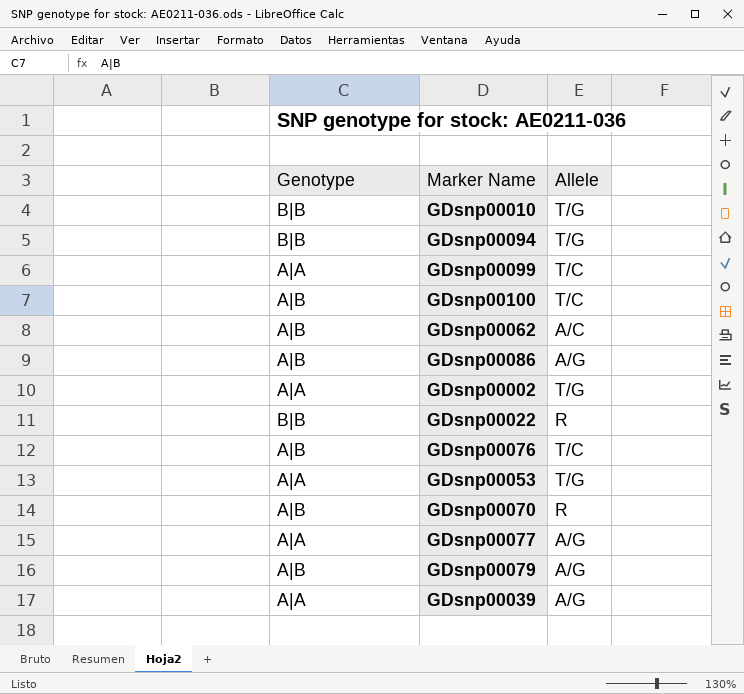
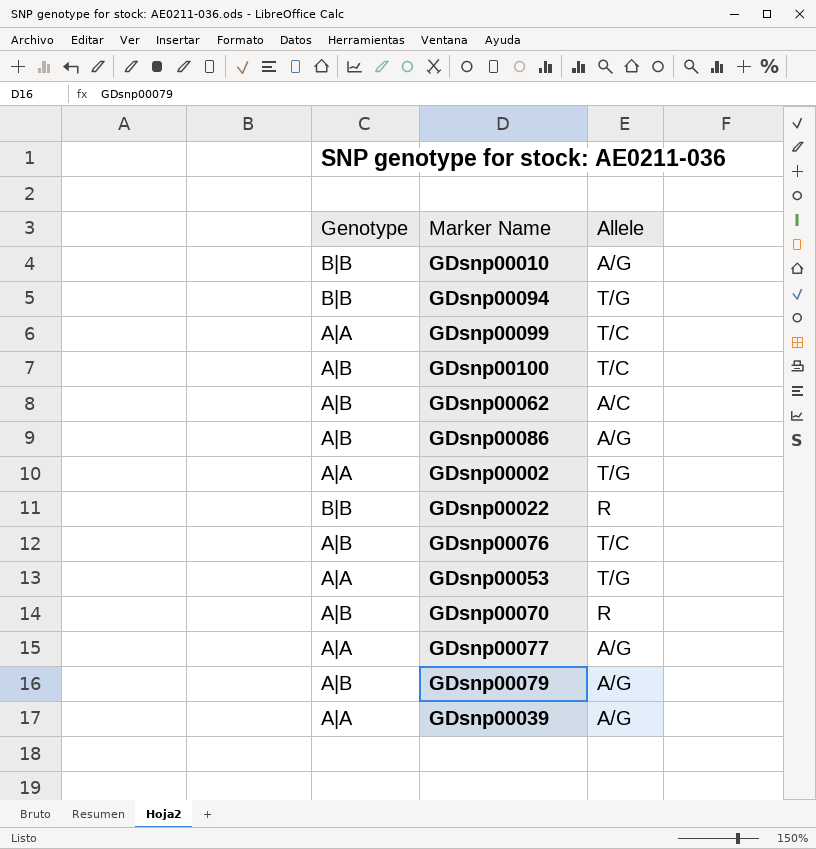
GDsnp00010 | Allele: T/G -> A/G

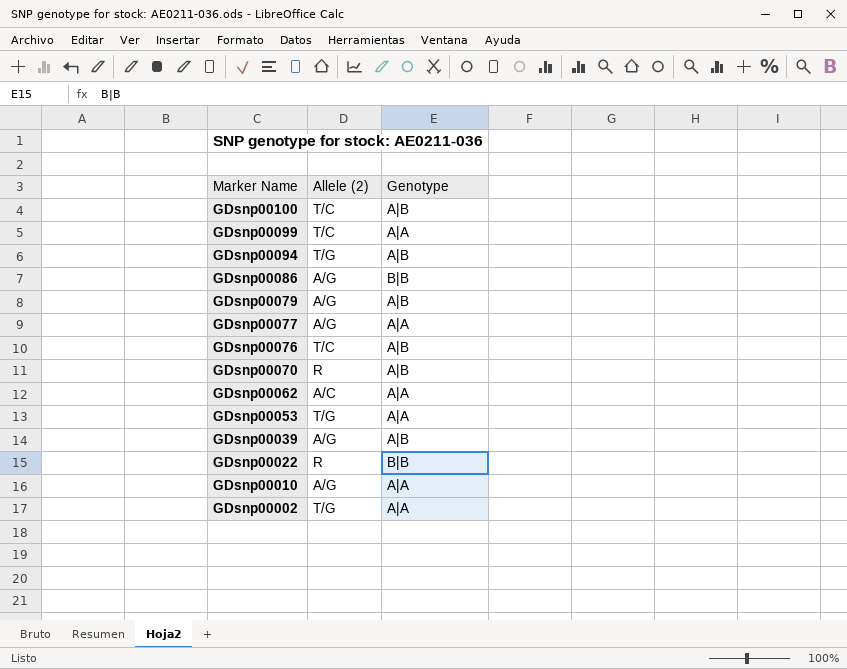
row order: none -> Marker Name descending
column name: Allele -> Allele (2)
column Genotype | position: 1 -> 3
GDsnp00094 | Genotype: B|B -> A|B
GDsnp00086 | Genotype: A|B -> B|B
GDsnp00062 | Genotype: A|B -> A|A
GDsnp00039 | Genotype: A|A -> A|B
GDsnp00010 | Genotype: B|B -> A|A

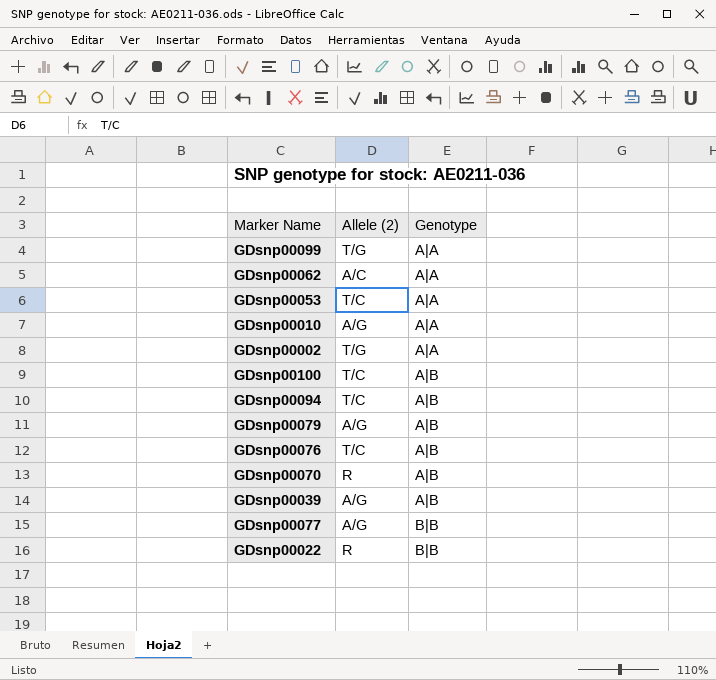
row order: Marker Name descending -> Genotype ascending
row GDsnp00086: A/G | B|B -> none
GDsnp00099 | Allele (2): T/C -> T/G
GDsnp00053 | Allele (2): T/G -> T/C
GDsnp00094 | Allele (2): T/G -> T/C
GDsnp00077 | Genotype: A|A -> B|B

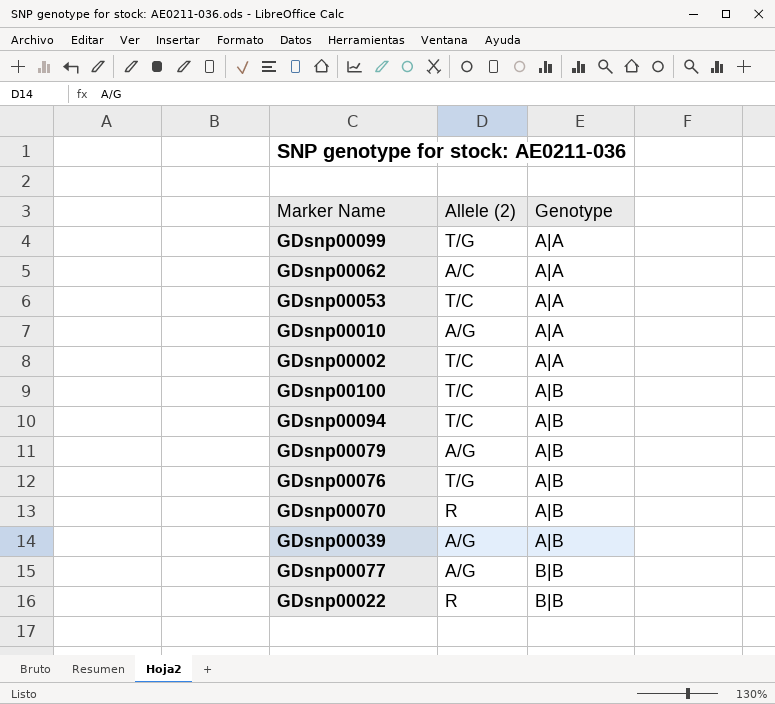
GDsnp00002 | Allele (2): T/G -> T/C
GDsnp00076 | Allele (2): T/C -> T/G

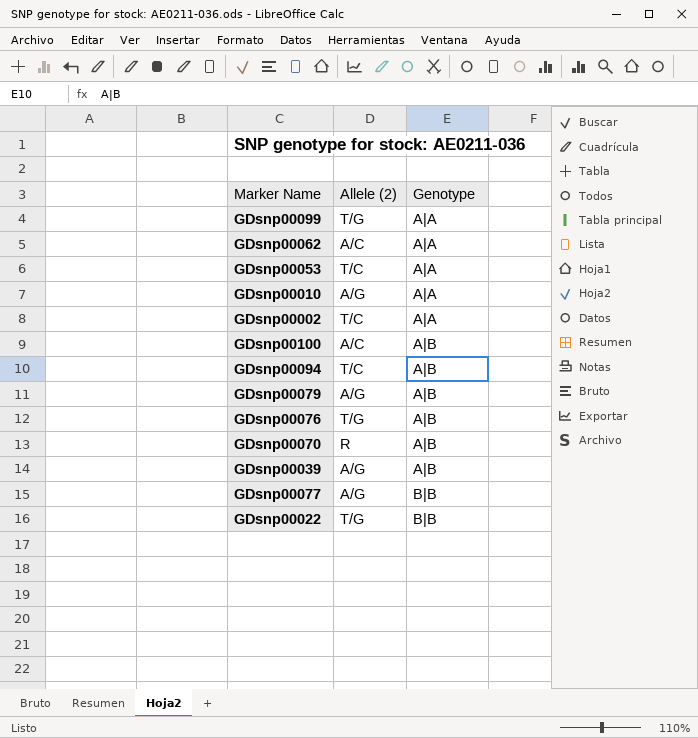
GDsnp00100 | Allele (2): T/C -> A/C
GDsnp00022 | Allele (2): R -> T/G

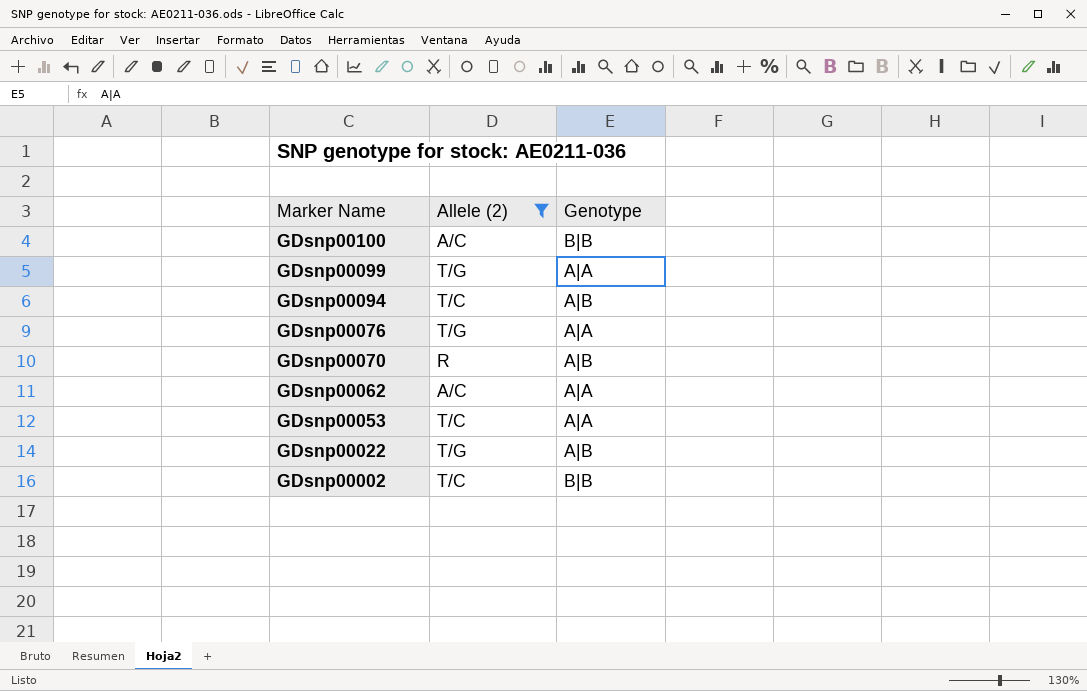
filter: none -> Allele (2) != A/G
row order: Genotype ascending -> Marker Name descending
GDsnp00100 | Genotype: A|B -> B|B
GDsnp00076 | Genotype: A|B -> A|A
GDsnp00022 | Genotype: B|B -> A|B
GDsnp00002 | Genotype: A|A -> B|B

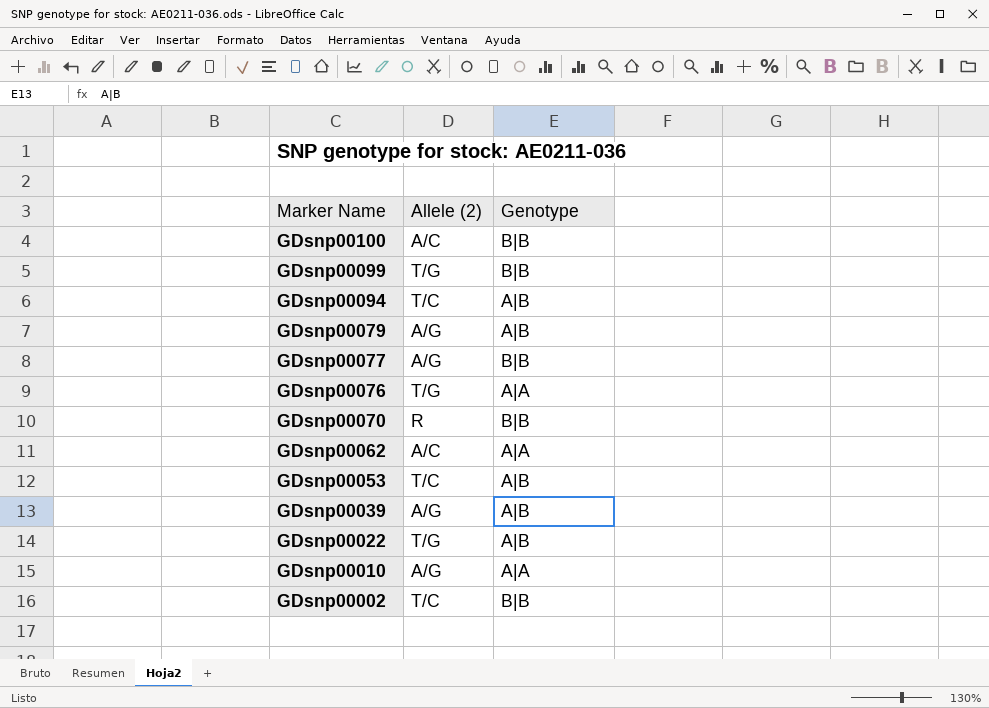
filter: Allele (2) != A/G -> none
GDsnp00099 | Genotype: A|A -> B|B
GDsnp00070 | Genotype: A|B -> B|B
GDsnp00053 | Genotype: A|A -> A|B

